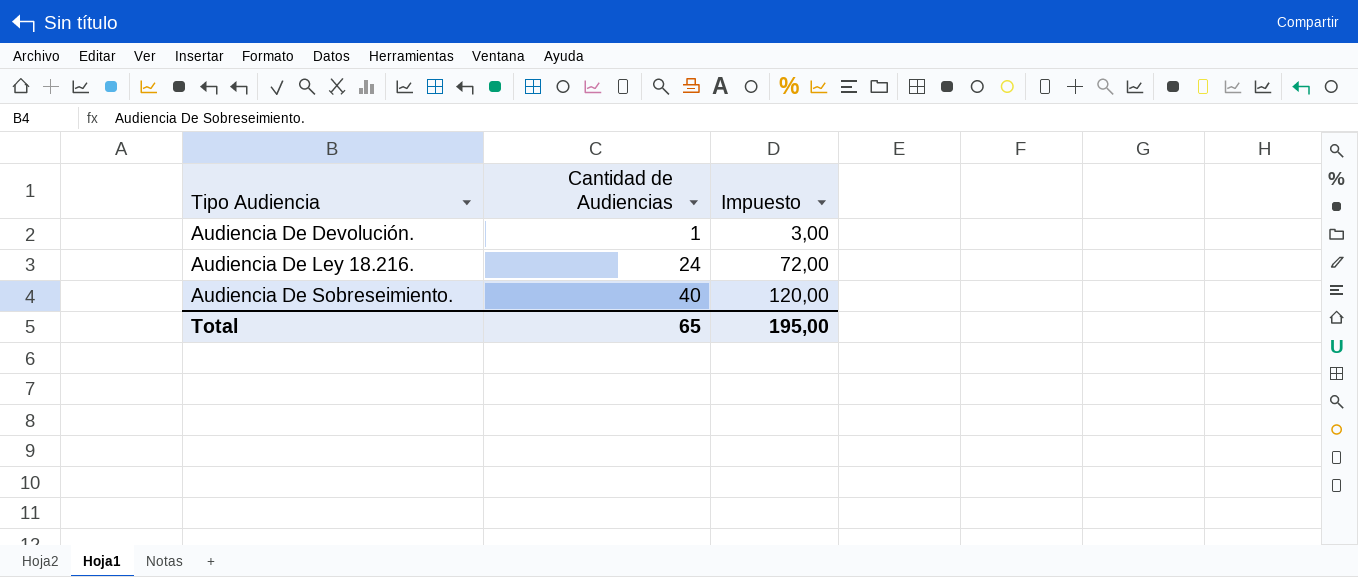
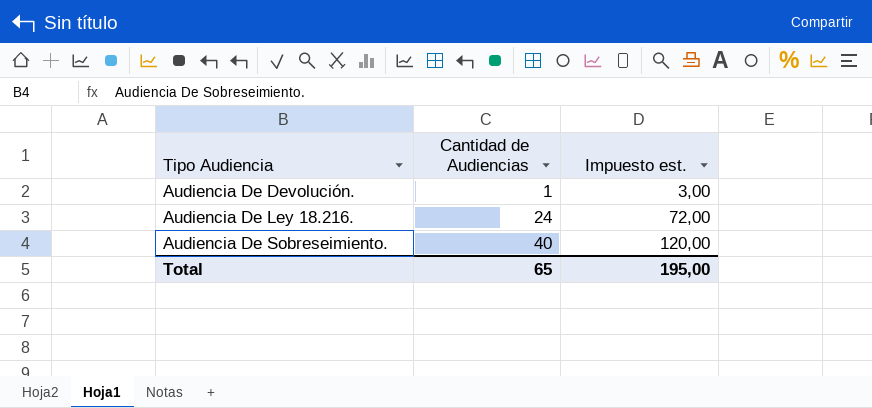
column name: Impuesto -> Impuesto est.

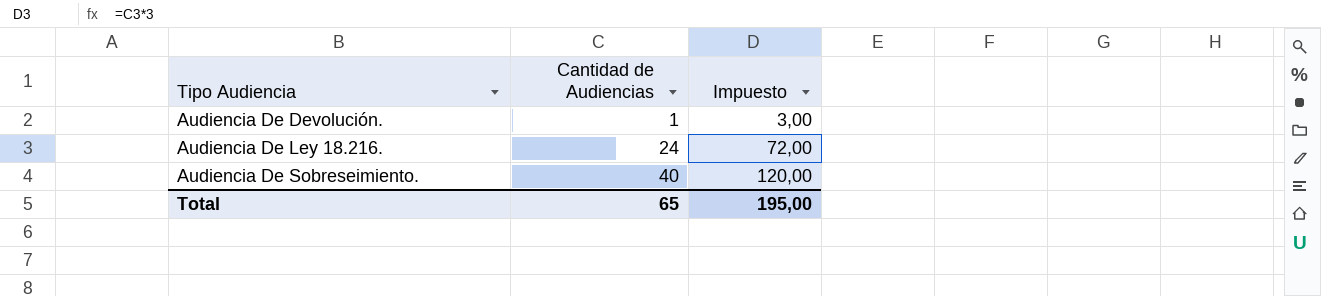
column name: Impuesto est. -> Impuesto

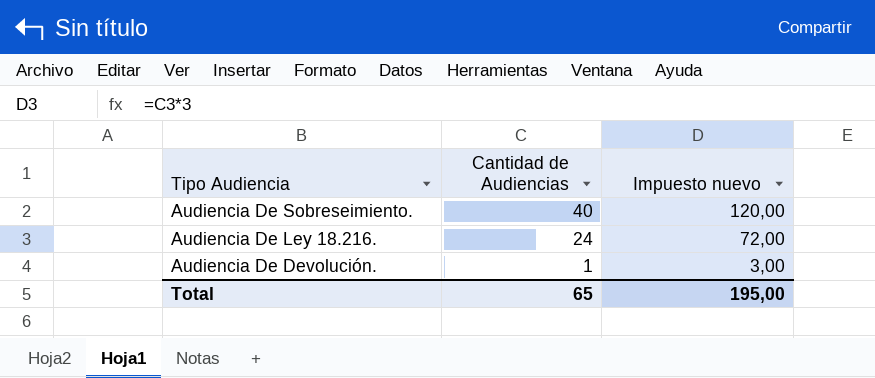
row order: Tipo Audiencia ascending -> Tipo Audiencia descending
column name: Impuesto -> Impuesto nuevo

